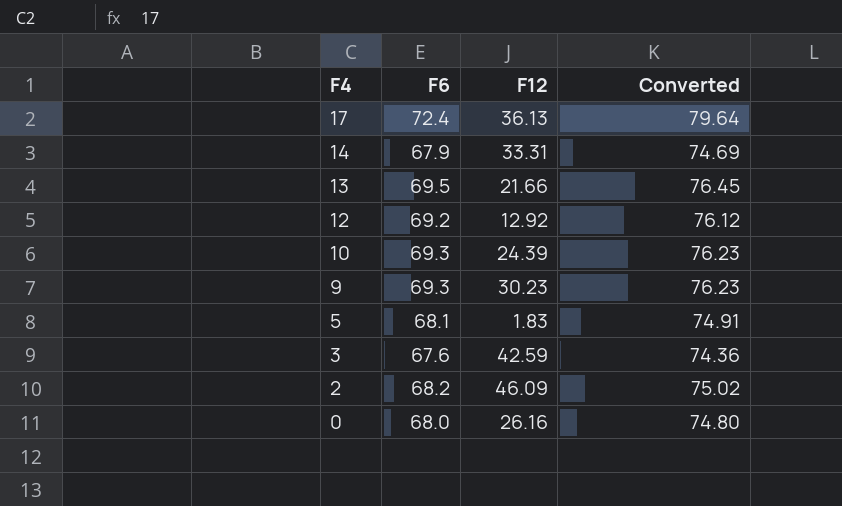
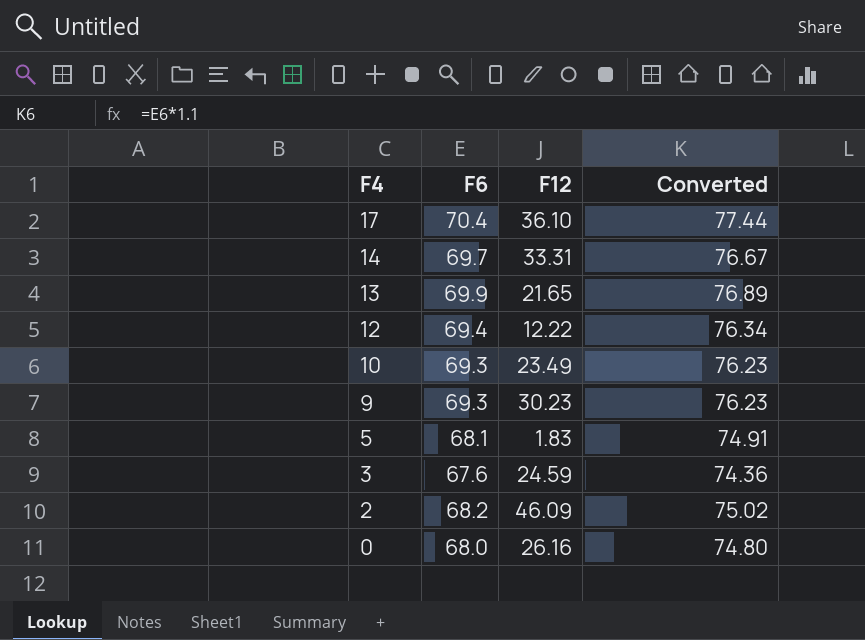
17 | F6: 72.4 -> 70.4
17 | F12: 36.13 -> 36.10
17 | Converted: 79.64 -> 77.44
14 | F6: 67.9 -> 69.7
14 | Converted: 74.69 -> 76.67
13 | F6: 69.5 -> 69.9
13 | F12: 21.66 -> 21.65
13 | Converted: 76.45 -> 76.89
12 | F6: 69.2 -> 69.4
12 | F12: 12.92 -> 12.22
12 | Converted: 76.12 -> 76.34
10 | F12: 24.39 -> 23.49
3 | F12: 42.59 -> 24.59

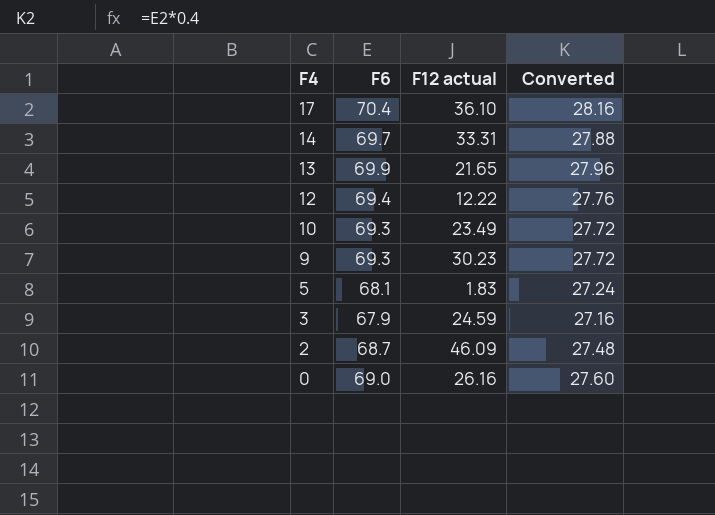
column name: F12 -> F12 actual
column Converted | formula: [F6] * 1.1 -> [F6] * 0.4
3 | F6: 67.6 -> 67.9
2 | F6: 68.2 -> 68.7
0 | F6: 68.0 -> 69.0

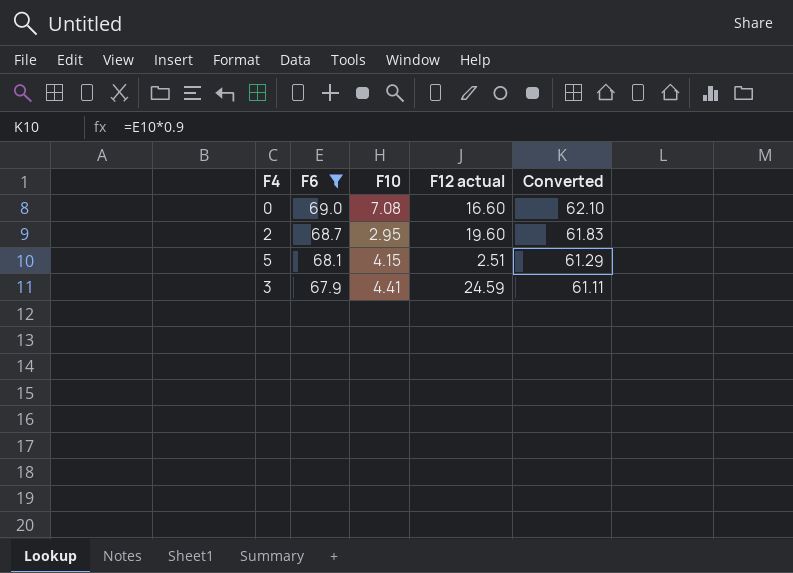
filter: none -> F6 <= 69.0
row order: F4 descending -> F6 descending
column F10 | position: none -> 3
column Converted | formula: [F6] * 0.4 -> [F6] * 0.9
0 | F12 actual: 26.16 -> 16.60
2 | F12 actual: 46.09 -> 19.60
5 | F12 actual: 1.83 -> 2.51

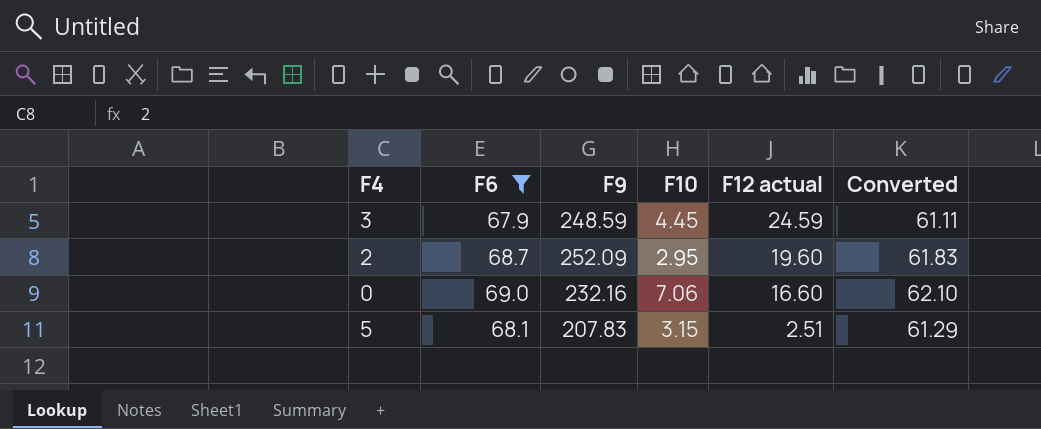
row order: F6 descending -> F12 actual descending
column F9 | position: none -> 3
3 | F10: 4.41 -> 4.45
0 | F10: 7.08 -> 7.06
5 | F10: 4.15 -> 3.15

